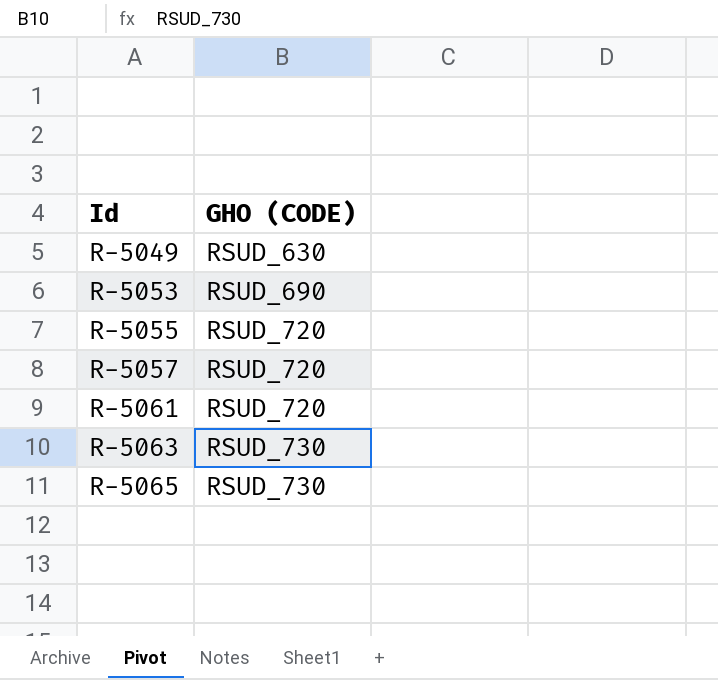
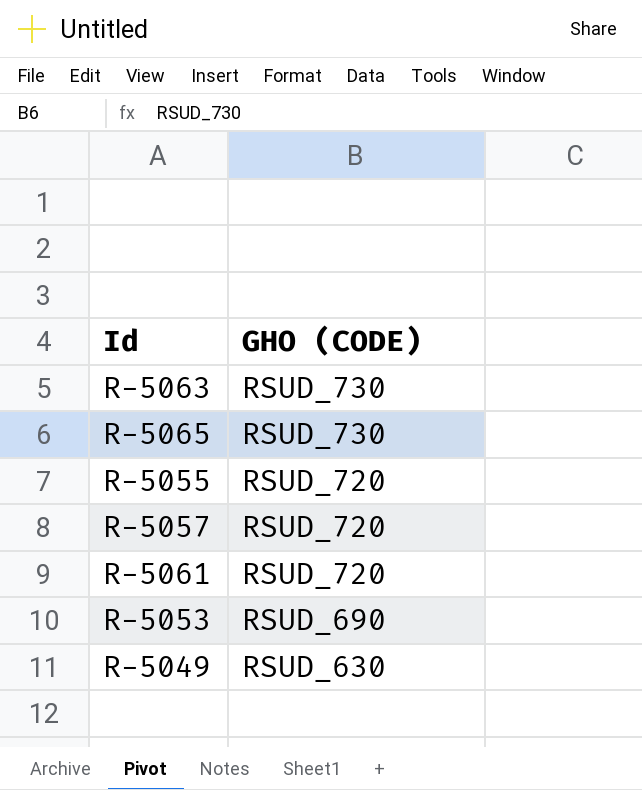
row order: Id ascending -> GHO (CODE) descending

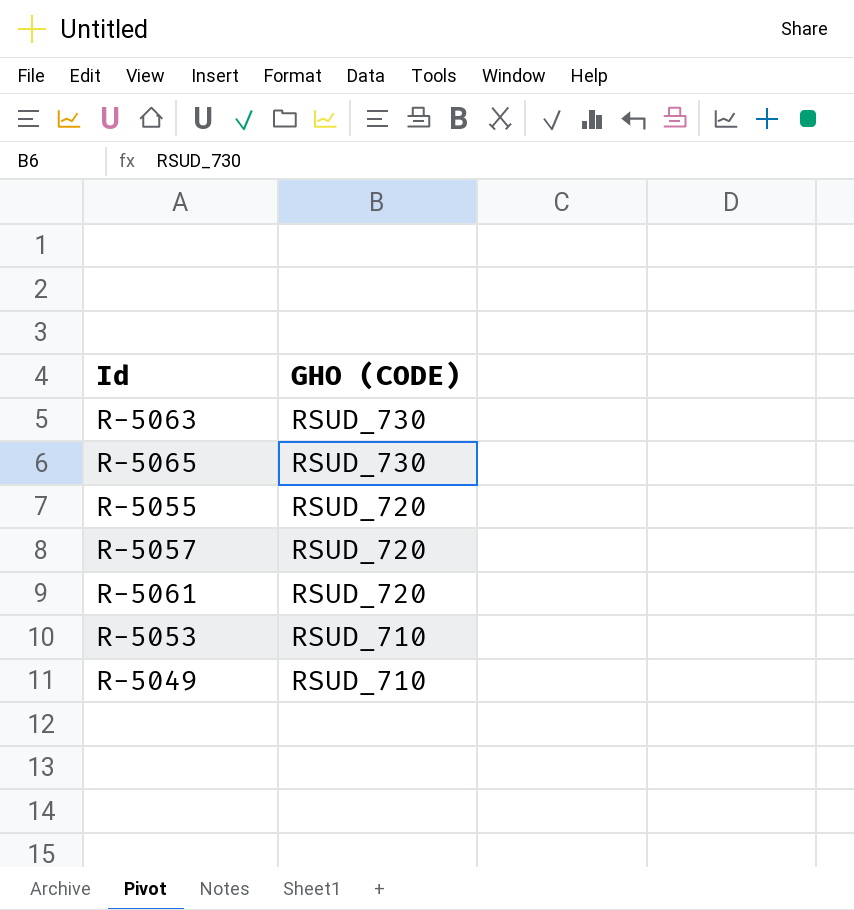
R-5053 | GHO (CODE): RSUD_690 -> RSUD_710
R-5049 | GHO (CODE): RSUD_630 -> RSUD_710

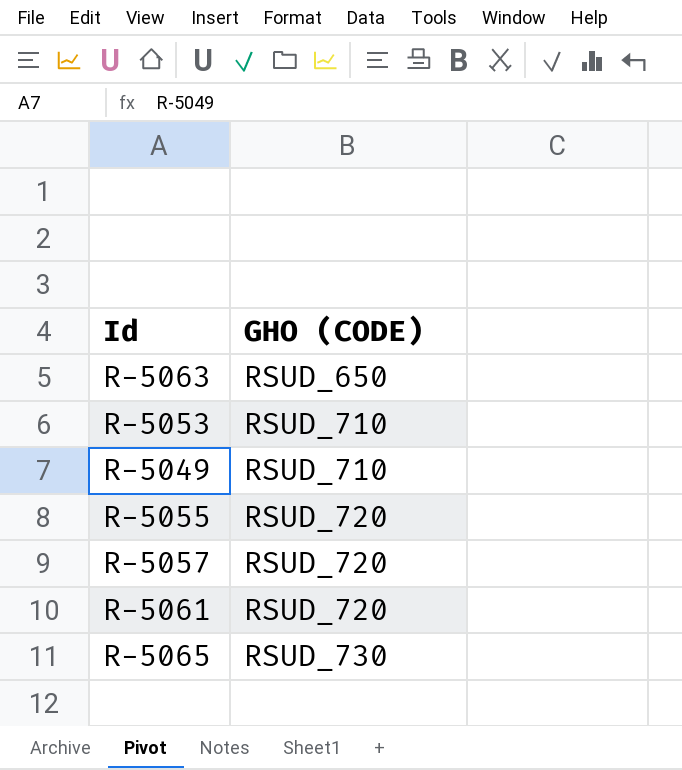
row order: GHO (CODE) descending -> GHO (CODE) ascending
R-5063 | GHO (CODE): RSUD_730 -> RSUD_650

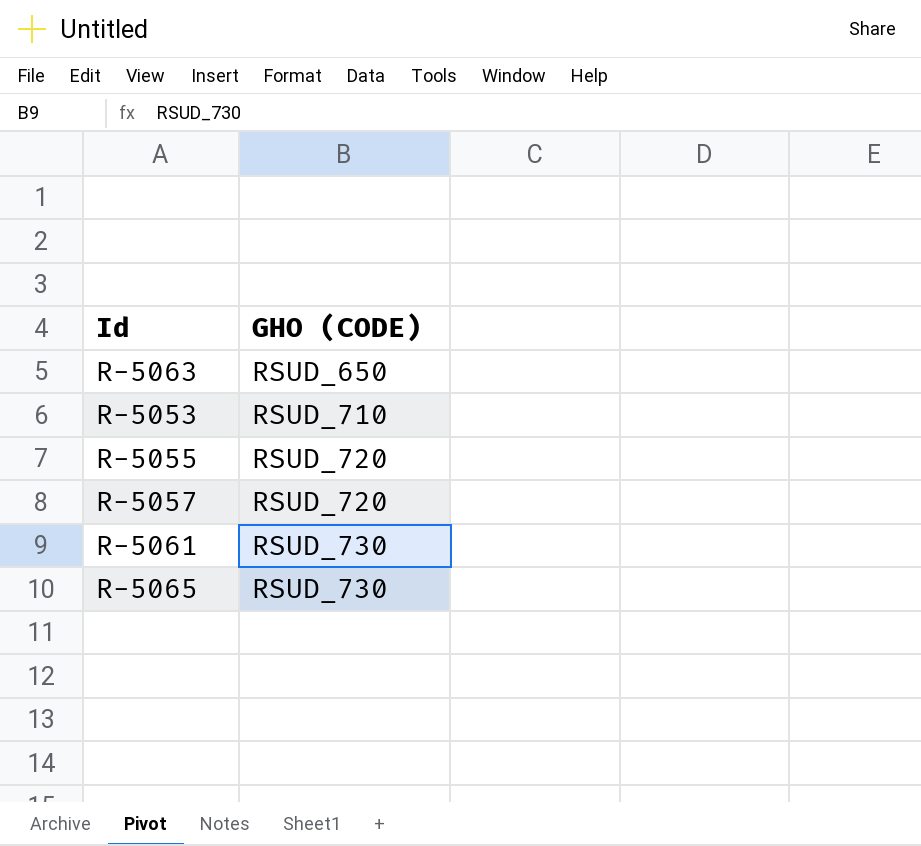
row R-5049: RSUD_710 -> none
R-5061 | GHO (CODE): RSUD_720 -> RSUD_730

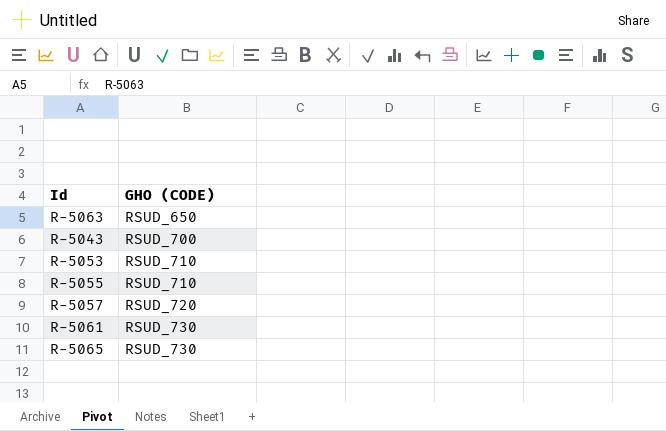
row R-5043: none -> RSUD_700
R-5055 | GHO (CODE): RSUD_720 -> RSUD_710

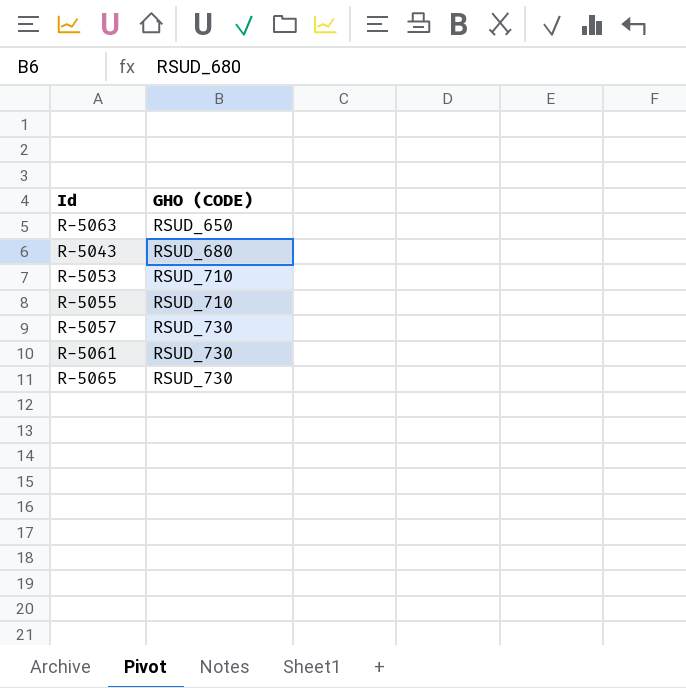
R-5043 | GHO (CODE): RSUD_700 -> RSUD_680
R-5057 | GHO (CODE): RSUD_720 -> RSUD_730

